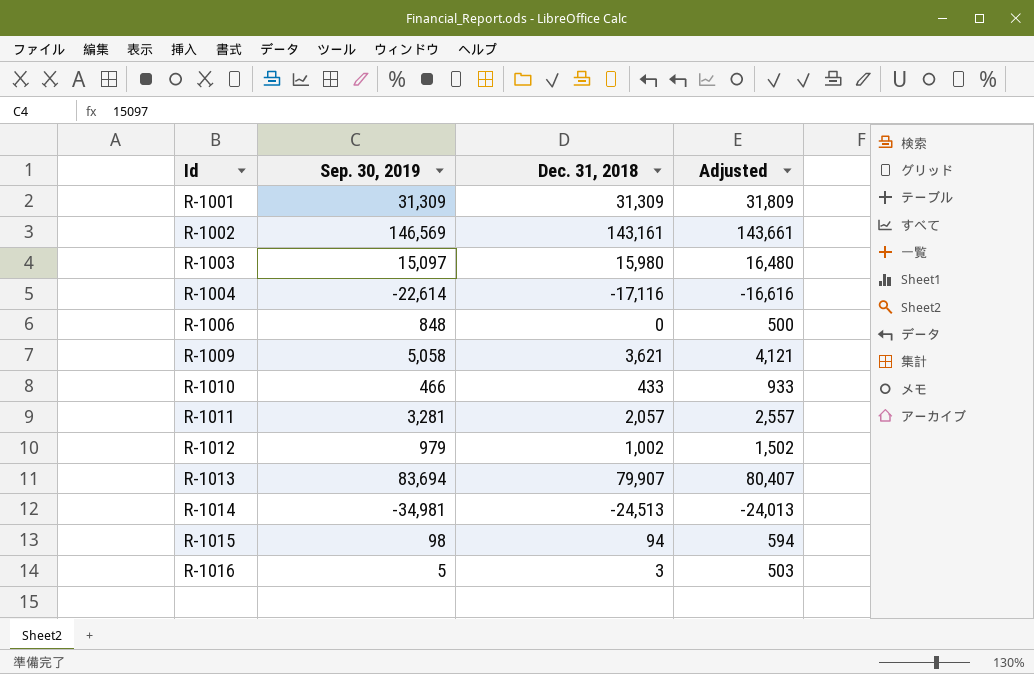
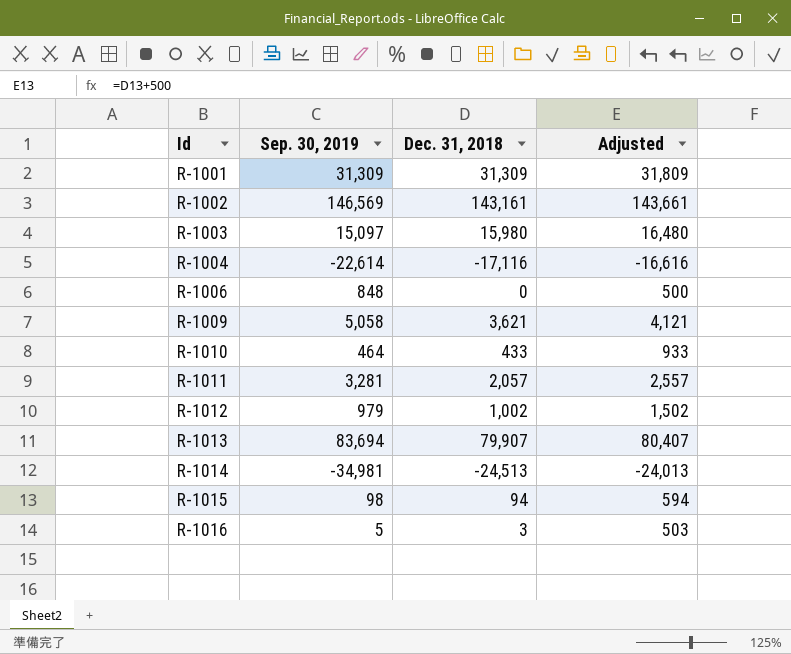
R-1010 | Sep. 30, 2019: 466 -> 464

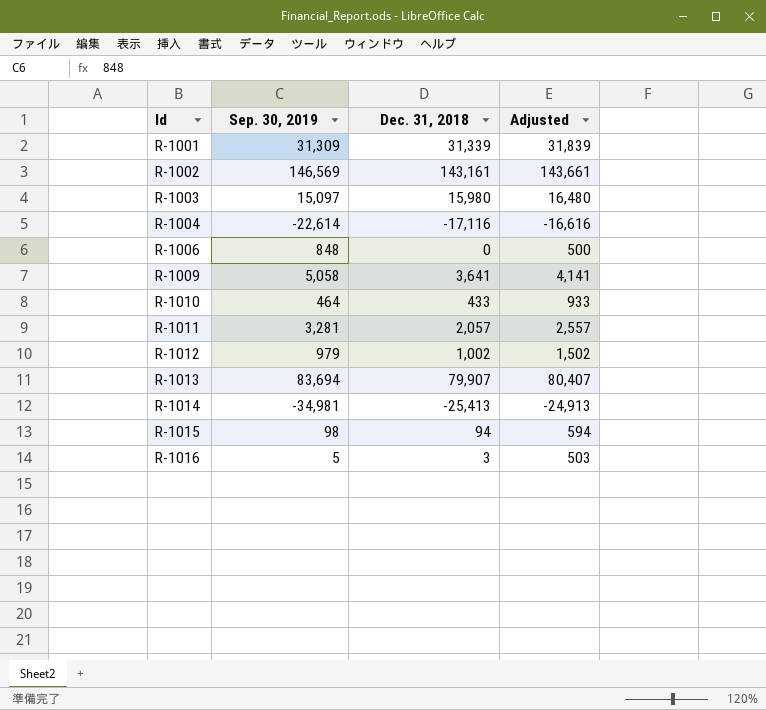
R-1001 | Dec. 31, 2018: 31,309 -> 31,339
R-1001 | Adjusted: 31,809 -> 31,839
R-1009 | Dec. 31, 2018: 3,621 -> 3,641
R-1009 | Adjusted: 4,121 -> 4,141
R-1014 | Dec. 31, 2018: -24,513 -> -25,413
R-1014 | Adjusted: -24,013 -> -24,913

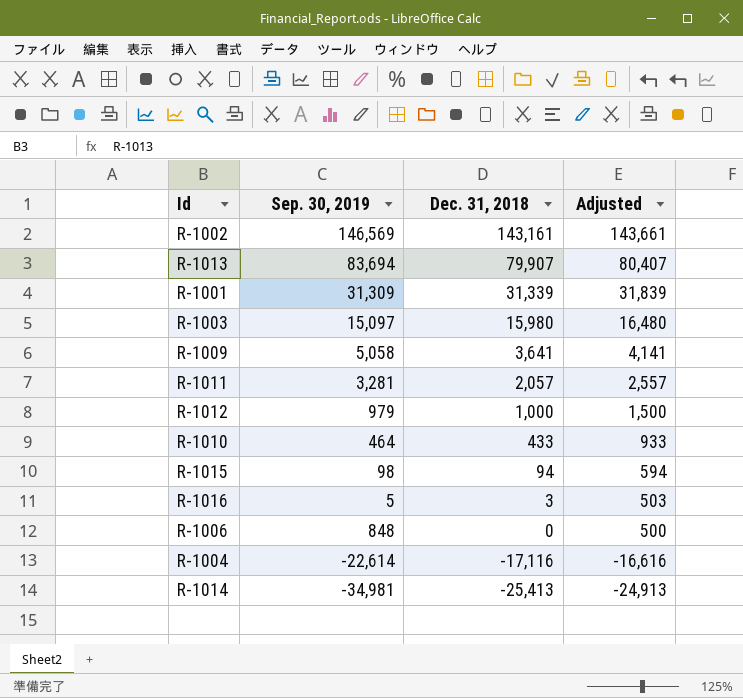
row order: Id ascending -> Dec. 31, 2018 descending
R-1012 | Dec. 31, 2018: 1,002 -> 1,000
R-1012 | Adjusted: 1,502 -> 1,500

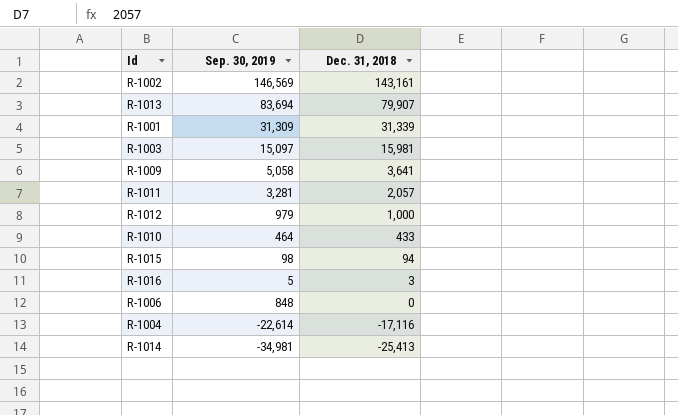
column Adjusted | formula: [Dec. 31, 2018] + 500 -> none
R-1003 | Dec. 31, 2018: 15,980 -> 15,981

